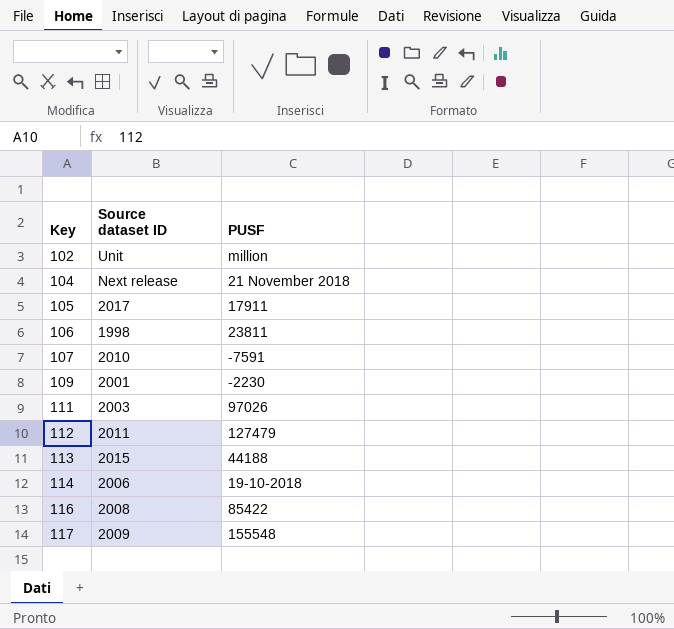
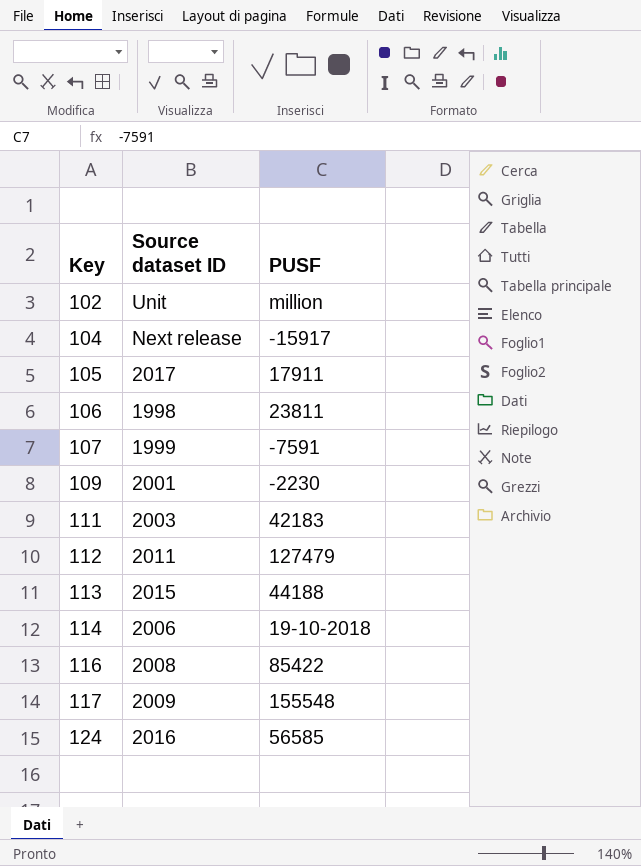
104 | PUSF: 21 November 2018 -> -15917
107 | Source dataset ID: 2010 -> 1999
111 | PUSF: 97026 -> 42183
row 124: none -> 2016 | 56585

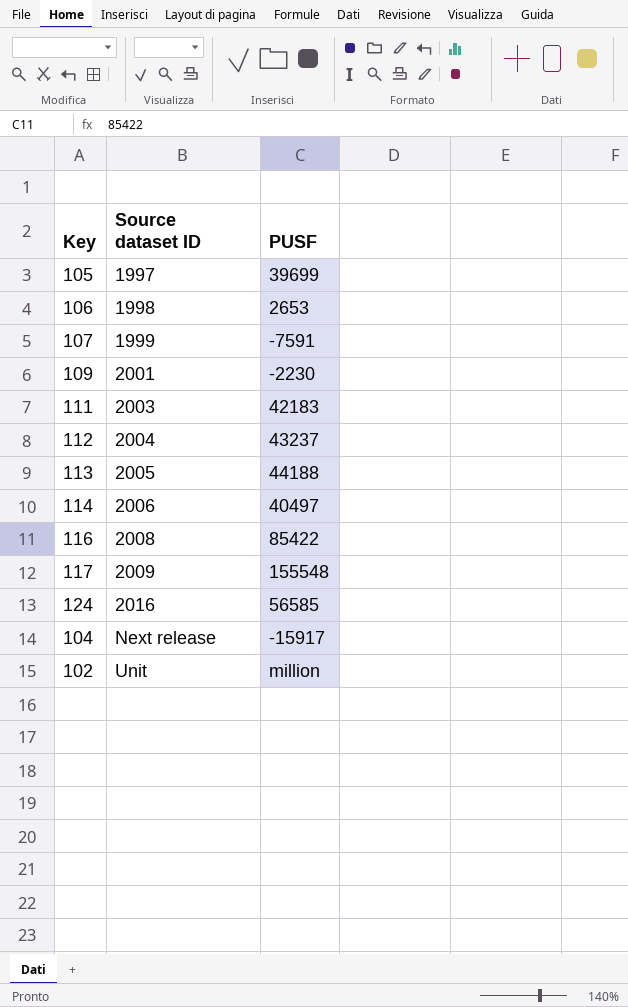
row order: Key ascending -> Source dataset ID ascending
105 | Source dataset ID: 2017 -> 1997
105 | PUSF: 17911 -> 39699
106 | PUSF: 23811 -> 2653
112 | Source dataset ID: 2011 -> 2004
112 | PUSF: 127479 -> 43237
113 | Source dataset ID: 2015 -> 2005
114 | PUSF: 19-10-2018 -> 40497

